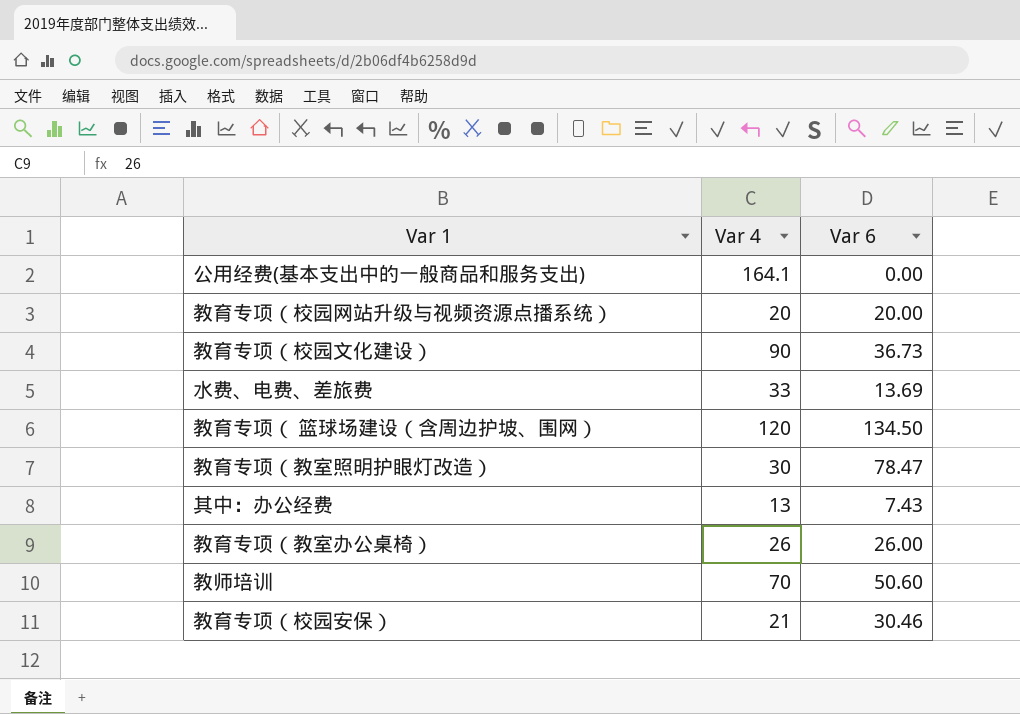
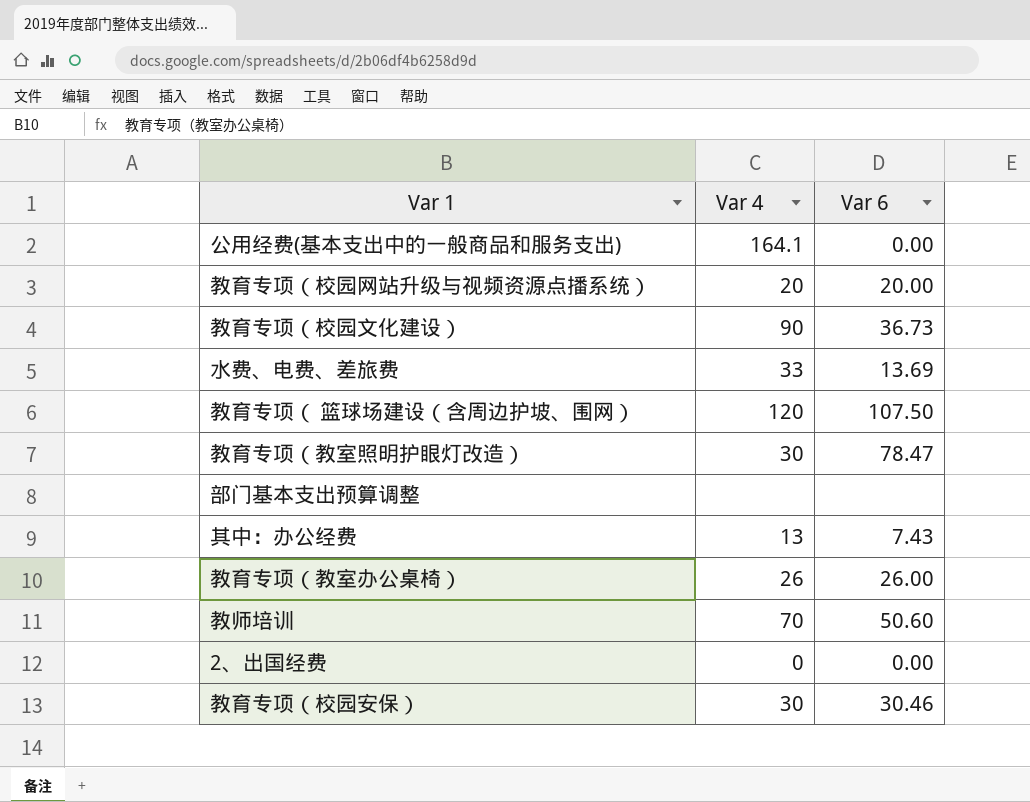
教育专项（ 篮球场建设（含周边护坡、围网） | Var 6: 134.50 -> 107.50
row 部门基本支出预算调整: none -> none | none
row 2、出国经费: none -> 0 | 0.00
教育专项（校园安保） | Var 4: 21 -> 30

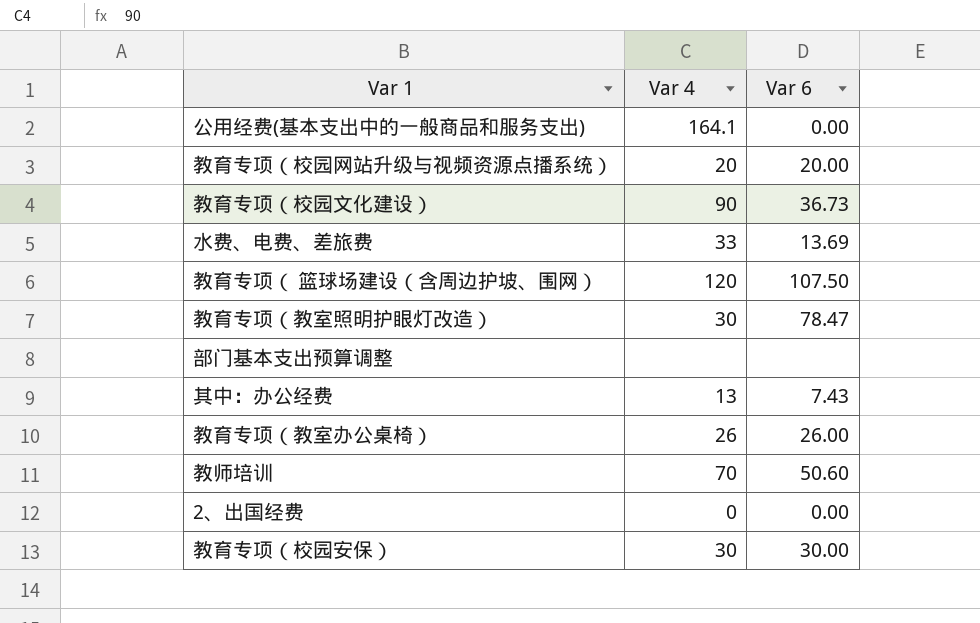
教育专项（校园安保） | Var 6: 30.46 -> 30.00

